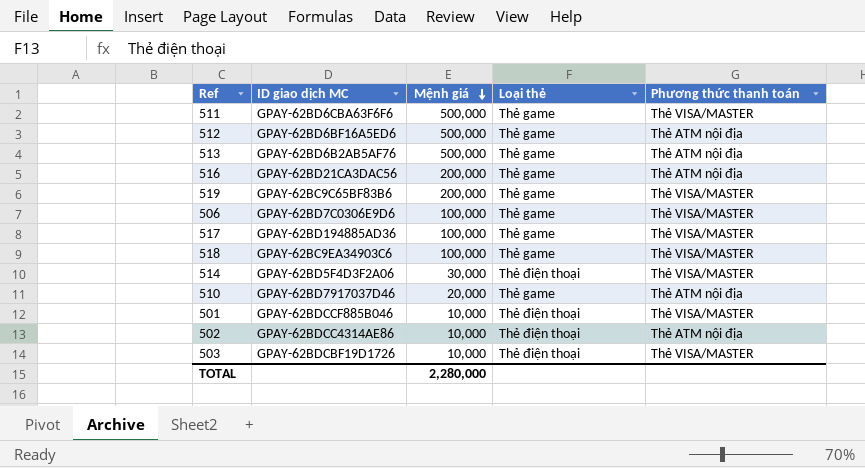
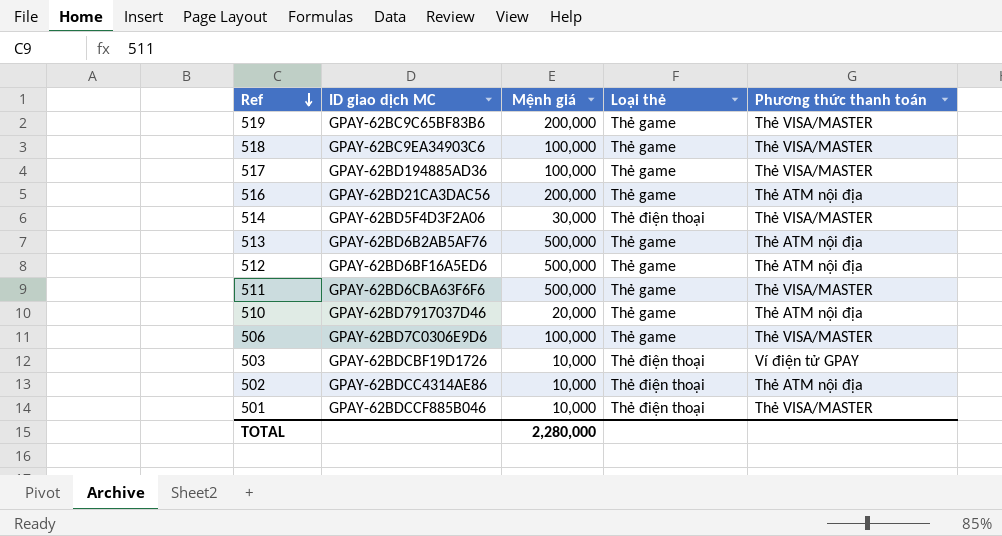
row order: Mệnh giá descending -> Ref descending
503 | Phương thức thanh toán: Thẻ VISA/MASTER -> Ví điện tử GPAY

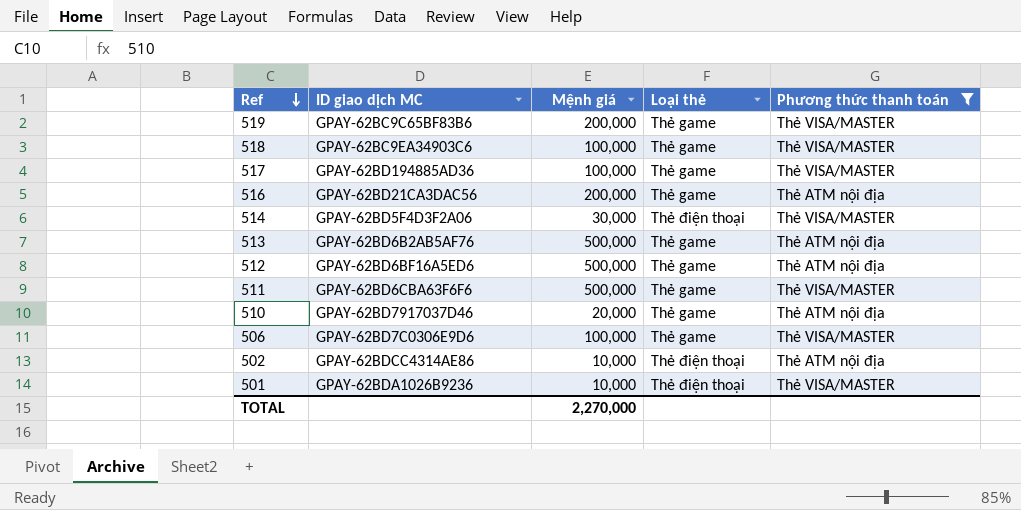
filter: none -> Phương thức thanh toán != Ví điện tử GPAY
501 | ID giao dịch MC: GPAY-62BDCCF885B046 -> GPAY-62BDA1026B9236
TOTAL | Mệnh giá: 2,280,000 -> 2,270,000

